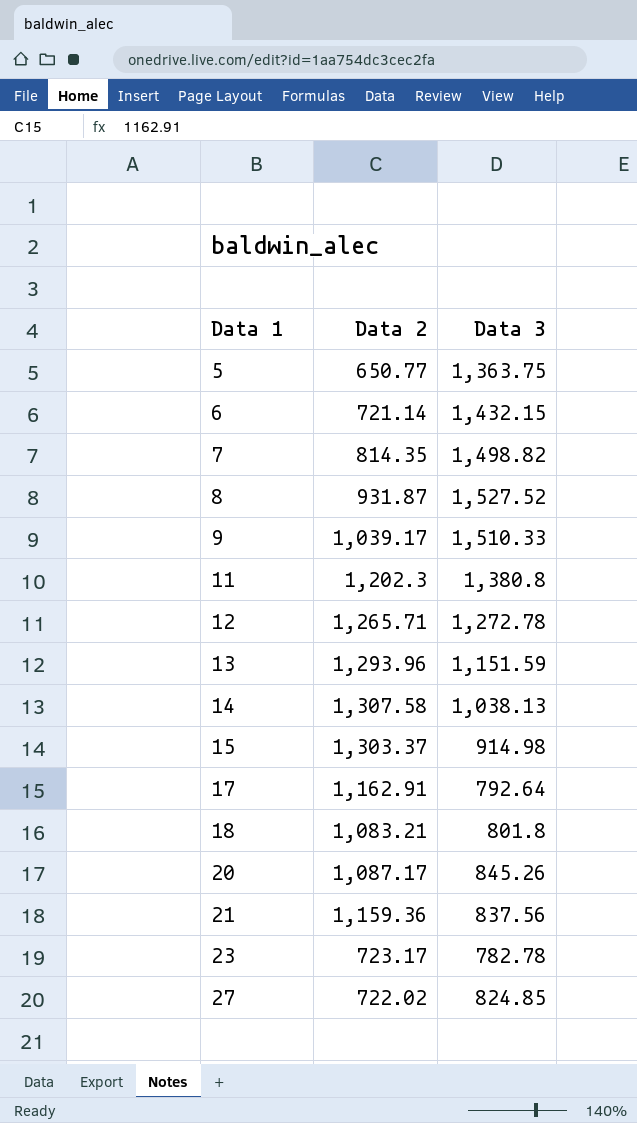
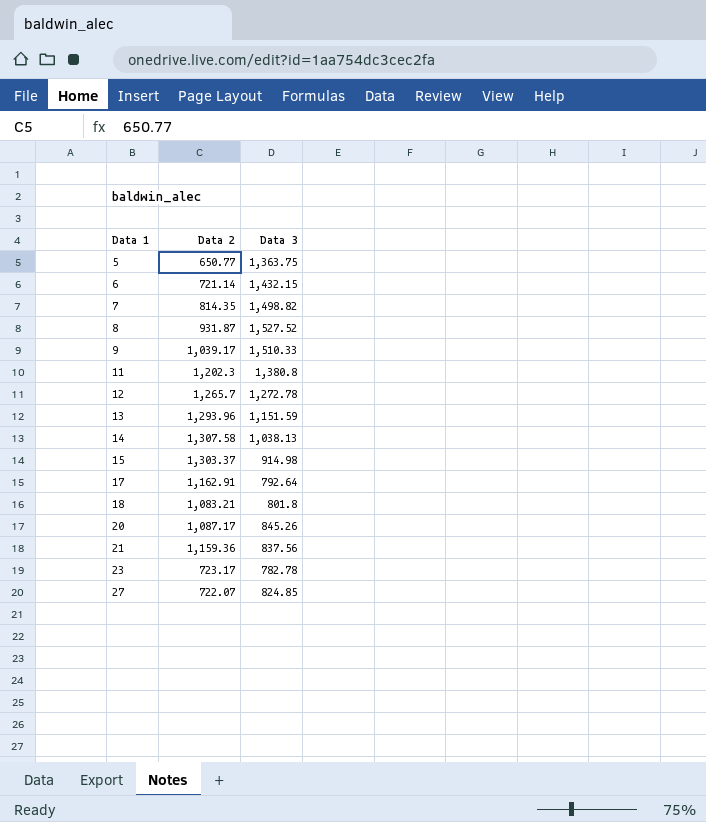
12 | Data 2: 1,265.71 -> 1,265.7
27 | Data 2: 722.02 -> 722.07

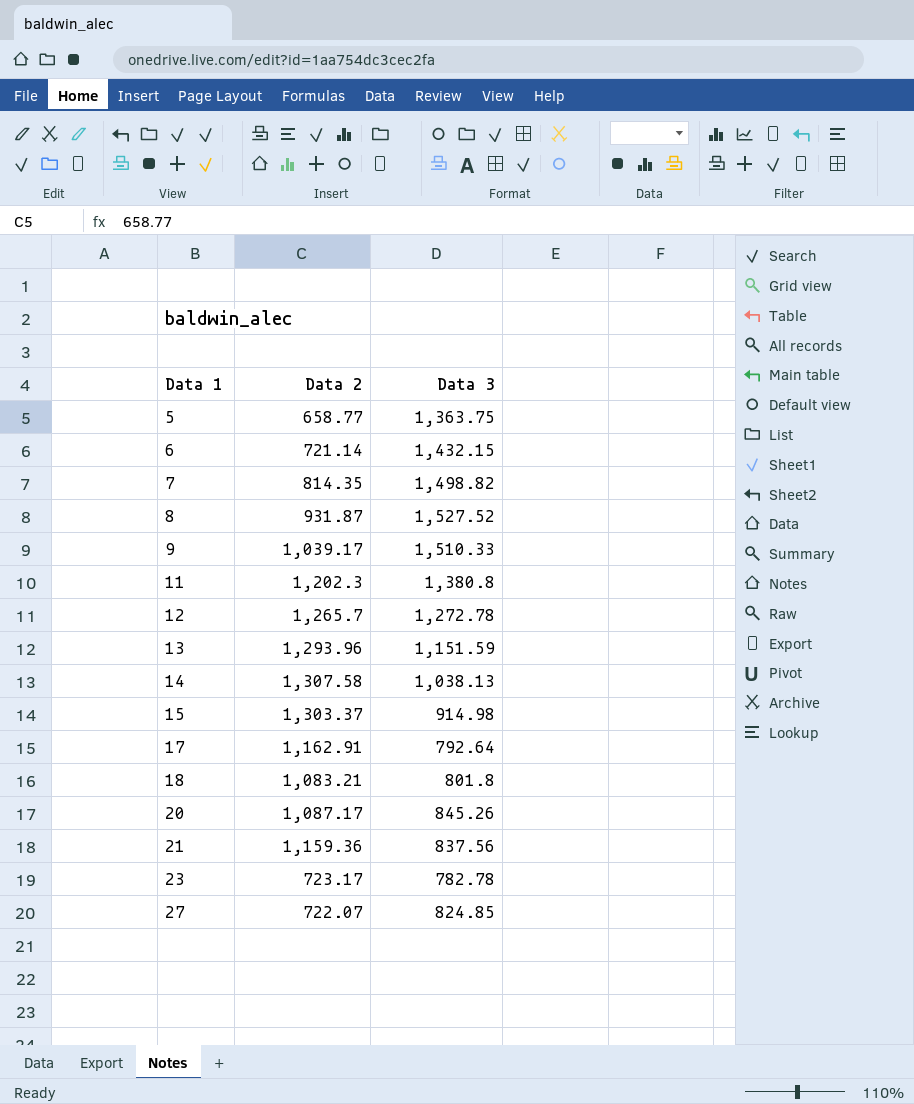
5 | Data 2: 650.77 -> 658.77

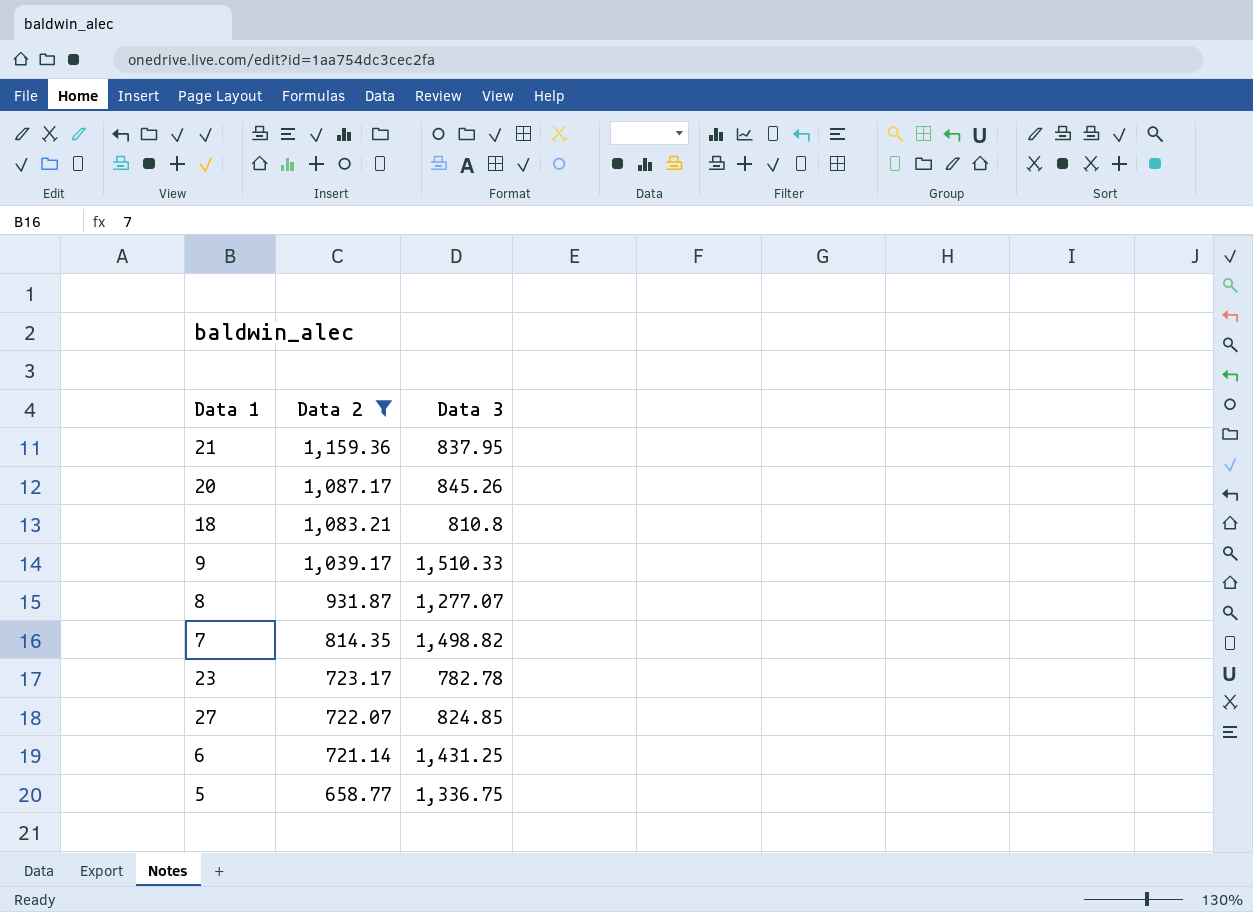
filter: none -> Data 2 <= 1,159.36
row order: Data 1 ascending -> Data 2 descending
21 | Data 3: 837.56 -> 837.95
18 | Data 3: 801.8 -> 810.8
8 | Data 3: 1,527.52 -> 1,277.07
6 | Data 3: 1,432.15 -> 1,431.25
5 | Data 3: 1,363.75 -> 1,336.75

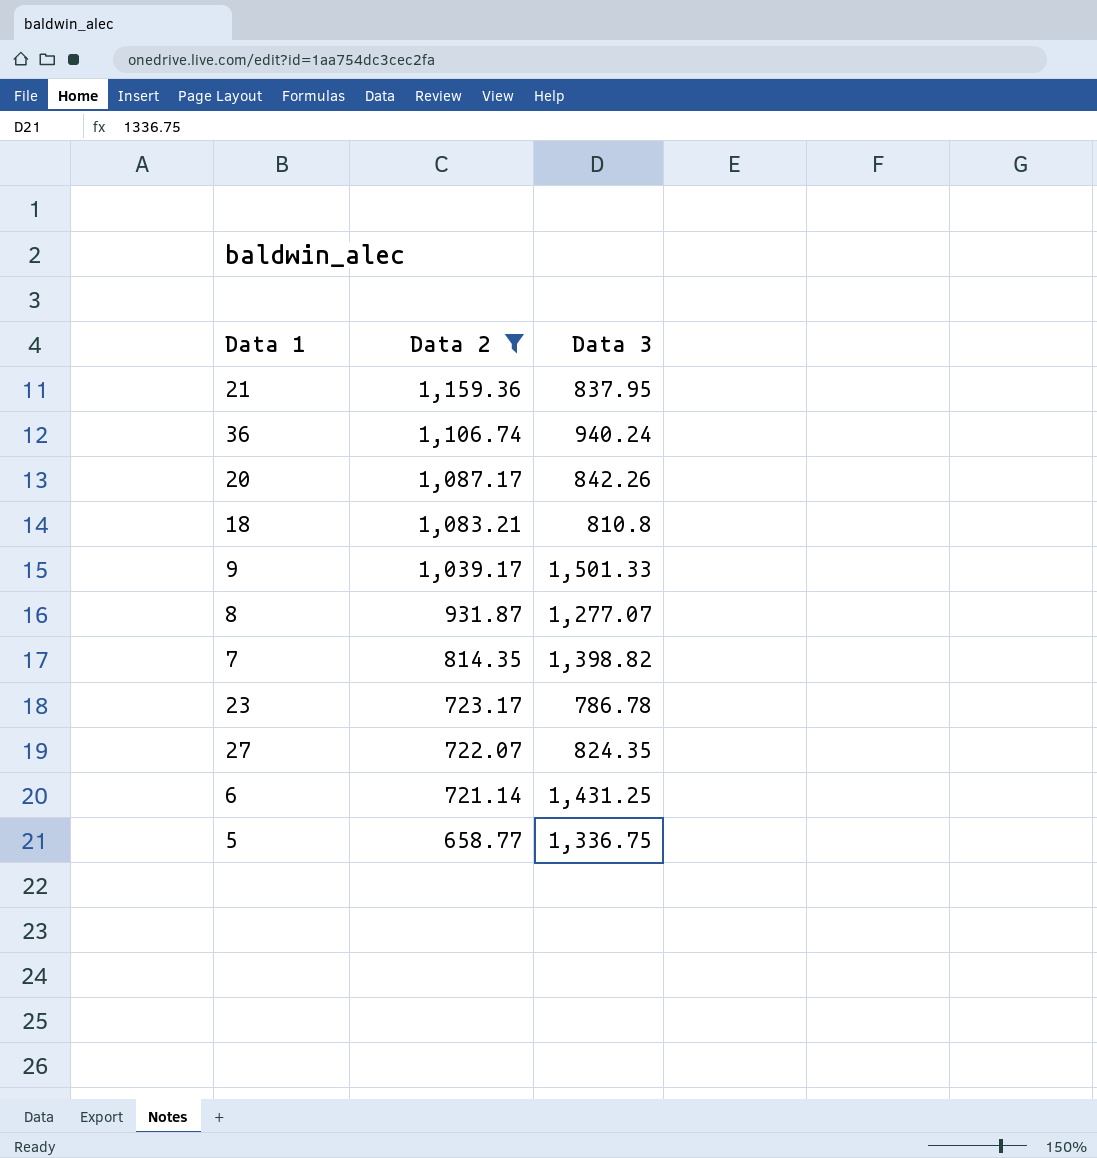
row 36: none -> 1,106.74 | 940.24
20 | Data 3: 845.26 -> 842.26
9 | Data 3: 1,510.33 -> 1,501.33
7 | Data 3: 1,498.82 -> 1,398.82
23 | Data 3: 782.78 -> 786.78
27 | Data 3: 824.85 -> 824.35

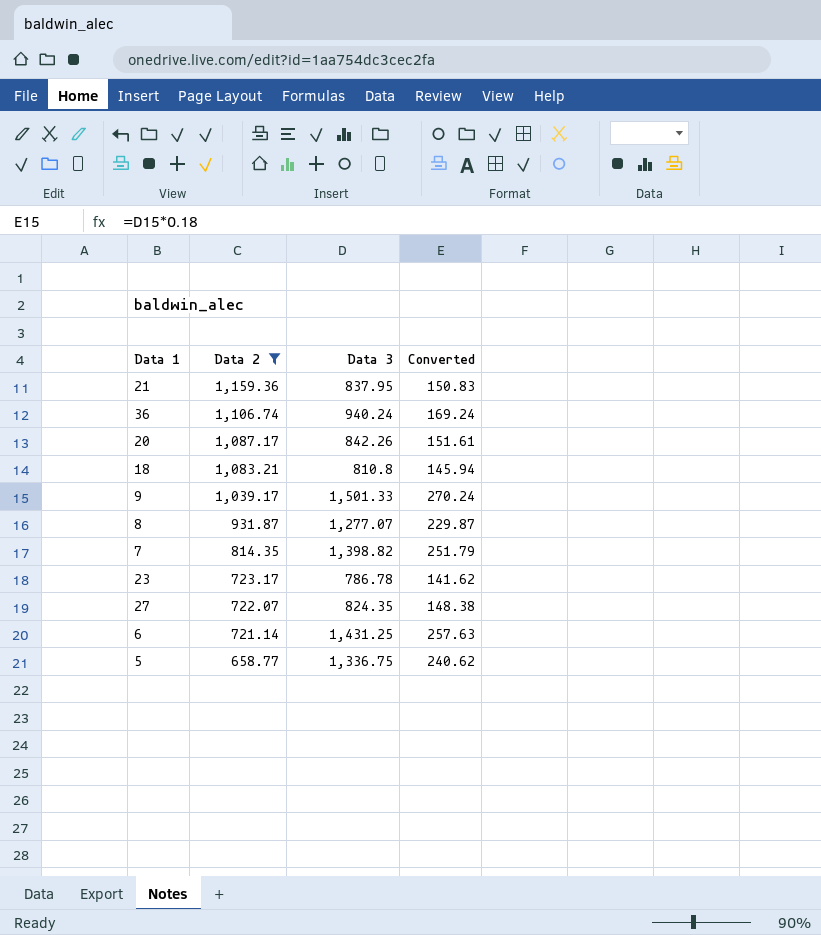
column Converted | formula: none -> [Data 3] * 0.18

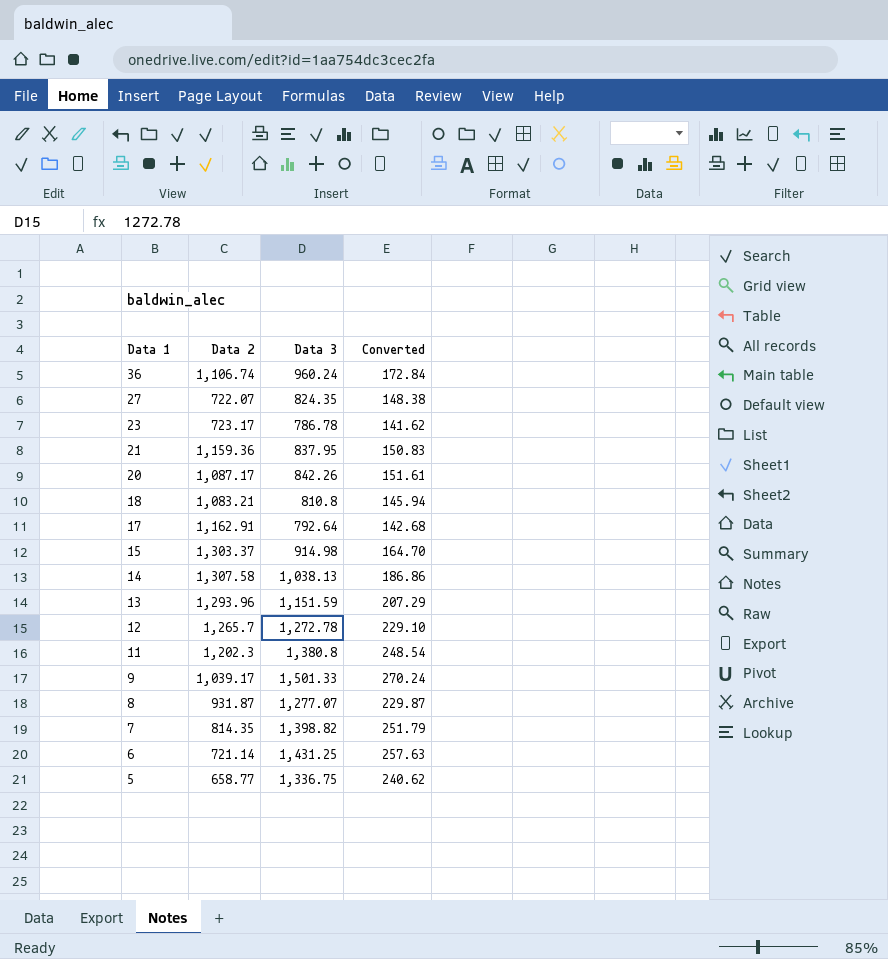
filter: Data 2 <= 1,159.36 -> none
row order: Data 2 descending -> Data 1 descending
36 | Data 3: 940.24 -> 960.24
36 | Converted: 169.24 -> 172.84

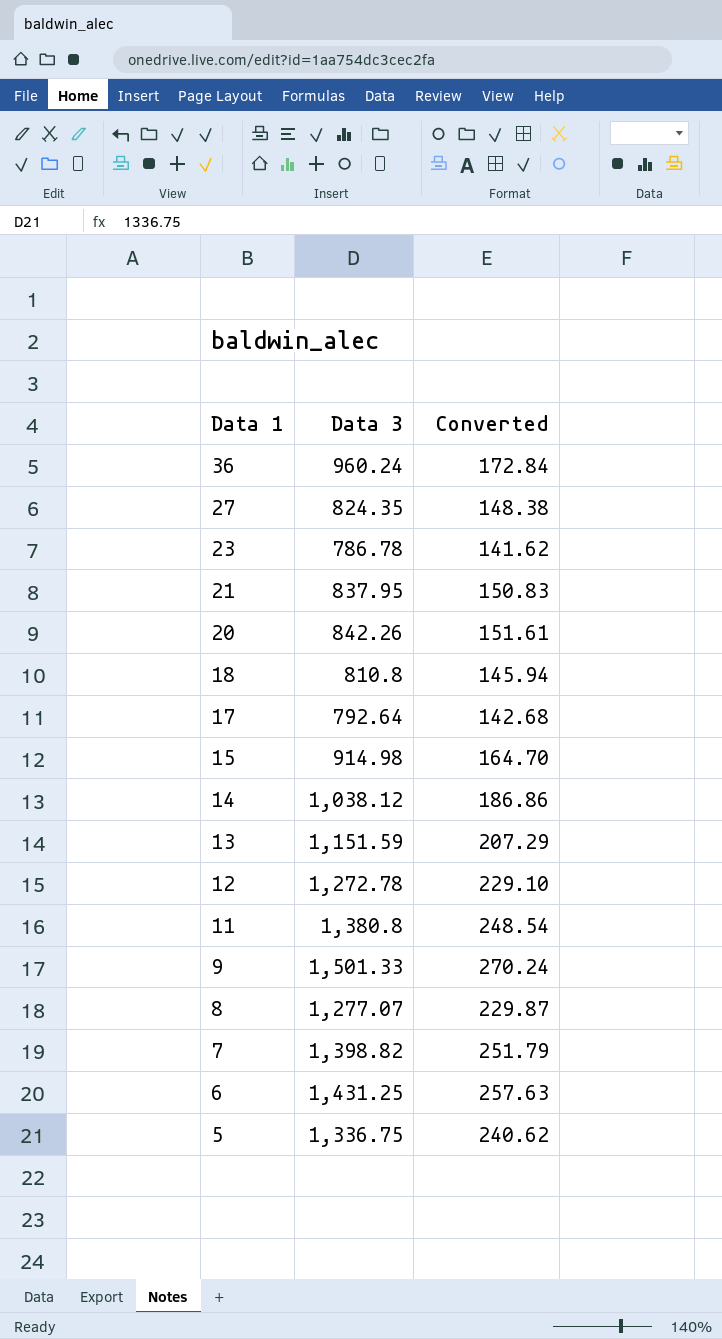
column Data 2 | position: 2 -> none
14 | Data 3: 1,038.13 -> 1,038.12

